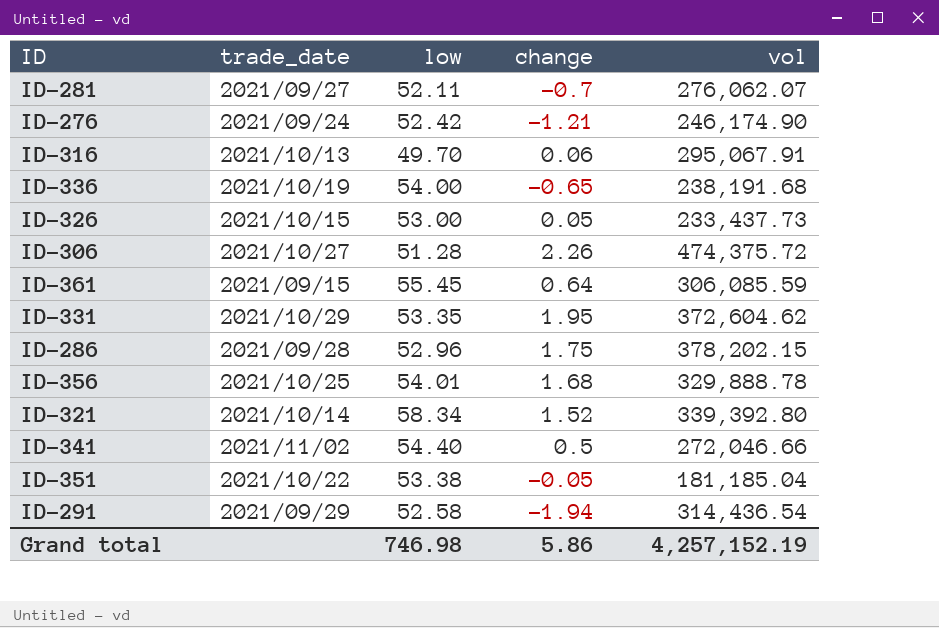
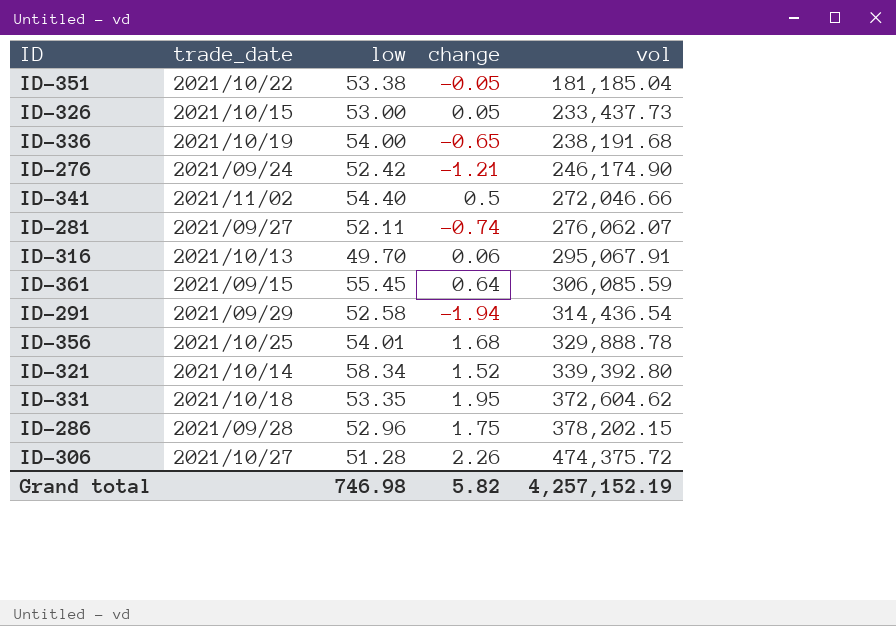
row order: none -> vol ascending
ID-281 | change: -0.7 -> -0.74
ID-331 | trade_date: 2021/10/29 -> 2021/10/18
Grand total | change: 5.86 -> 5.82

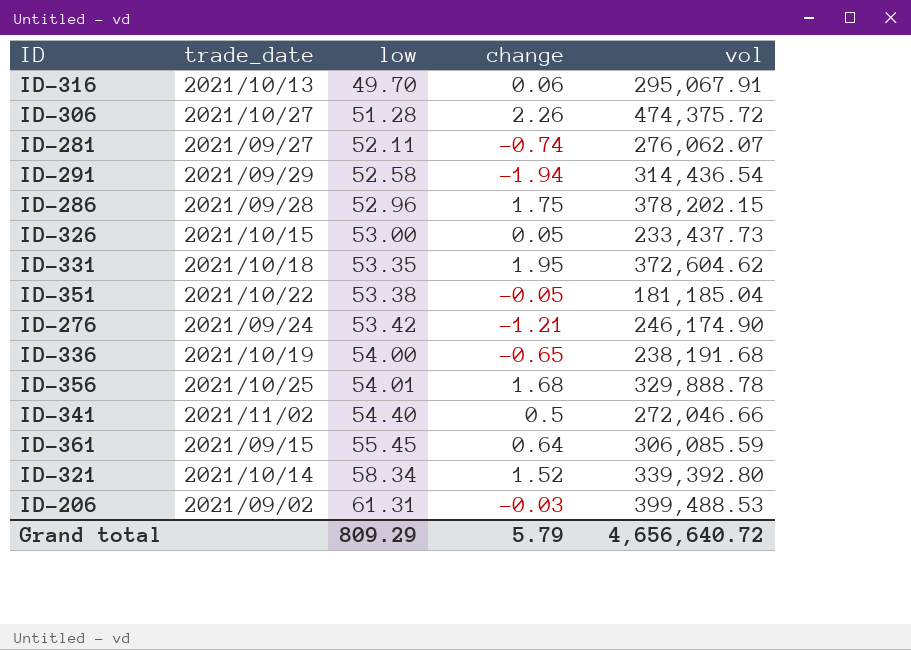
row order: vol ascending -> low ascending
ID-276 | low: 52.42 -> 53.42
row ID-206: none -> 2021/09/02 | 61.31 | -0.03 | 399,488.53
Grand total | low: 746.98 -> 809.29
Grand total | change: 5.82 -> 5.79
Grand total | vol: 4,257,152.19 -> 4,656,640.72

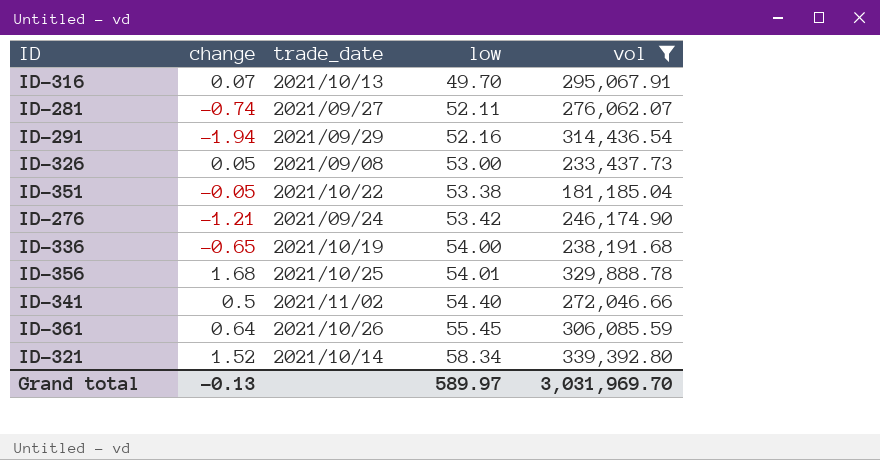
filter: none -> vol <= 339,392.80
column change | position: 4 -> 2
ID-316 | change: 0.06 -> 0.07
ID-291 | low: 52.58 -> 52.16
ID-326 | trade_date: 2021/10/15 -> 2021/09/08
ID-361 | trade_date: 2021/09/15 -> 2021/10/26
Grand total | change: 5.79 -> -0.13
Grand total | low: 809.29 -> 589.97
Grand total | vol: 4,656,640.72 -> 3,031,969.70

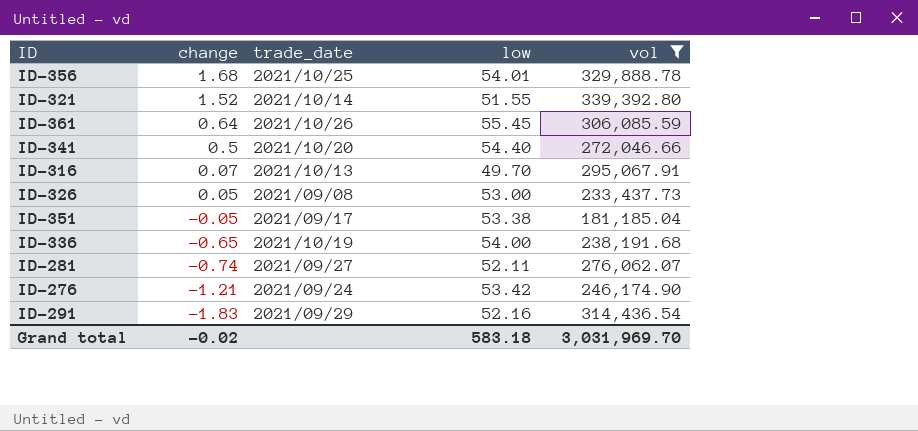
row order: low ascending -> change descending
ID-321 | low: 58.34 -> 51.55
ID-341 | trade_date: 2021/11/02 -> 2021/10/20
ID-351 | trade_date: 2021/10/22 -> 2021/09/17
ID-291 | change: -1.94 -> -1.83
Grand total | change: -0.13 -> -0.02
Grand total | low: 589.97 -> 583.18

